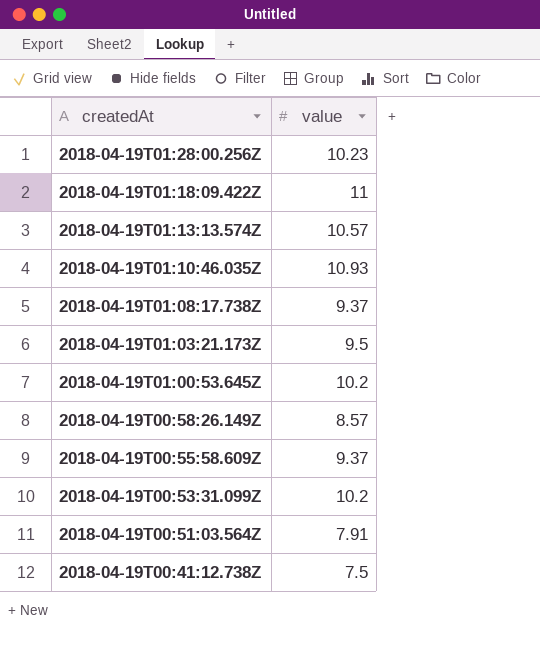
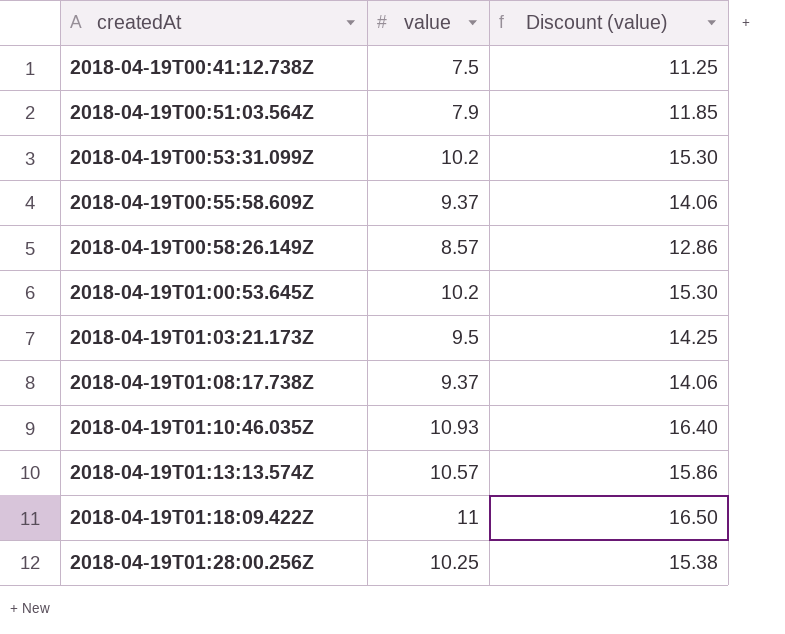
row order: createdAt descending -> createdAt ascending
column Discount (value) | formula: none -> [value] * 1.5
2018-04-19T00:51:03.564Z | value: 7.91 -> 7.9
2018-04-19T01:28:00.256Z | value: 10.23 -> 10.25

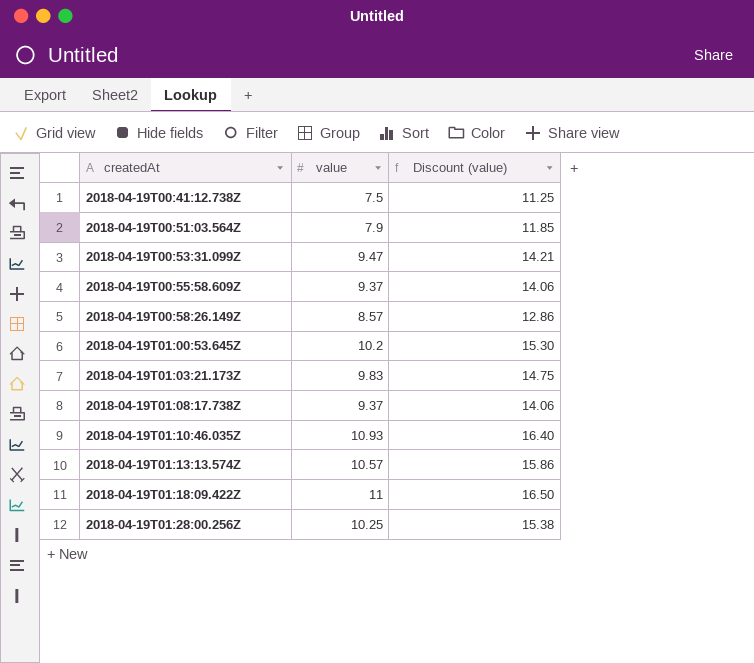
2018-04-19T00:53:31.099Z | value: 10.2 -> 9.47
2018-04-19T00:53:31.099Z | Discount (value): 15.30 -> 14.21
2018-04-19T01:03:21.173Z | value: 9.5 -> 9.83
2018-04-19T01:03:21.173Z | Discount (value): 14.25 -> 14.75

